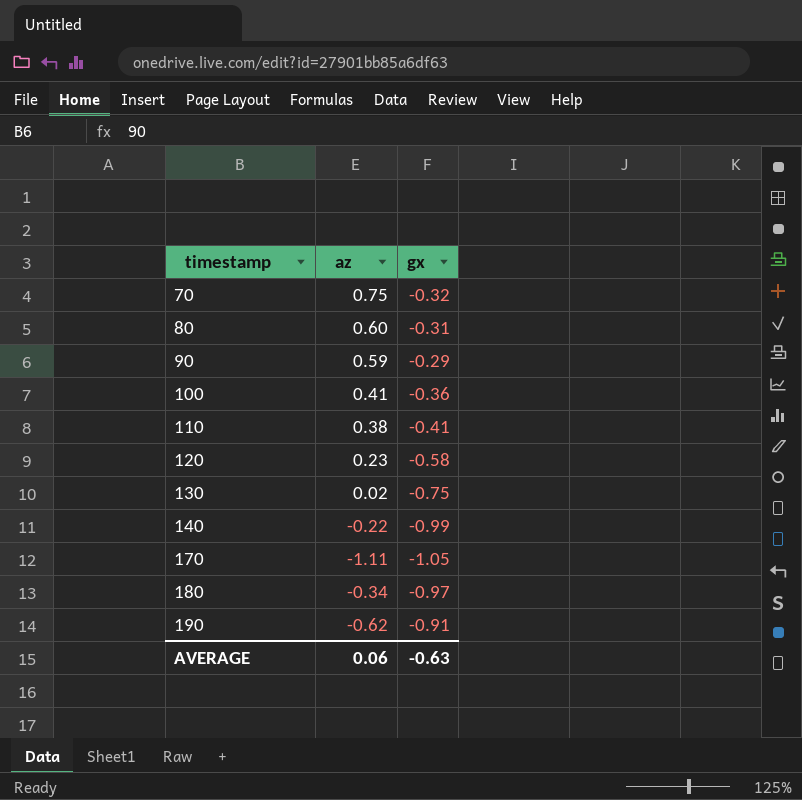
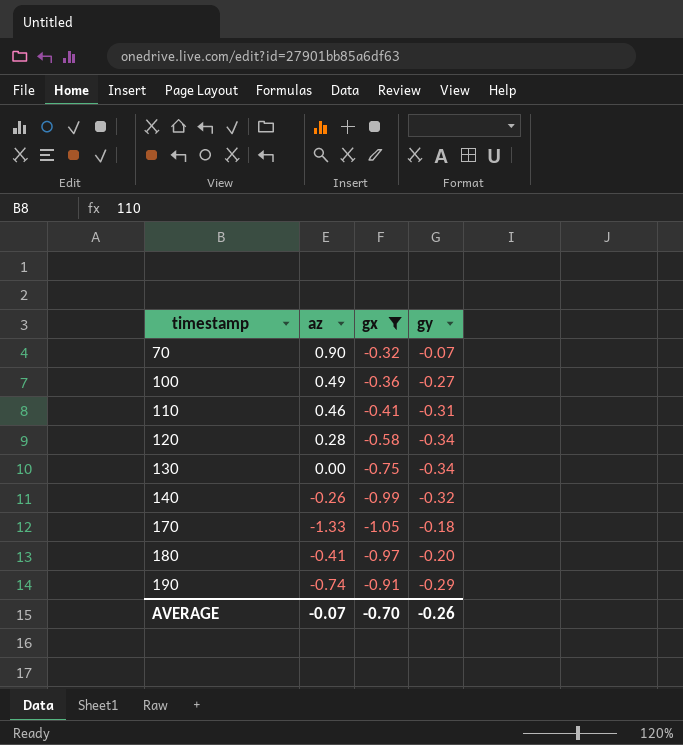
filter: none -> gx <= -0.32
column gy | position: none -> 4
70 | az: 0.75 -> 0.90
100 | az: 0.41 -> 0.49
110 | az: 0.38 -> 0.46
120 | az: 0.23 -> 0.28
130 | az: 0.02 -> 0.00
140 | az: -0.22 -> -0.26
170 | az: -1.11 -> -1.33
180 | az: -0.34 -> -0.41
190 | az: -0.62 -> -0.74
AVERAGE | az: 0.06 -> -0.07
AVERAGE | gx: -0.63 -> -0.70

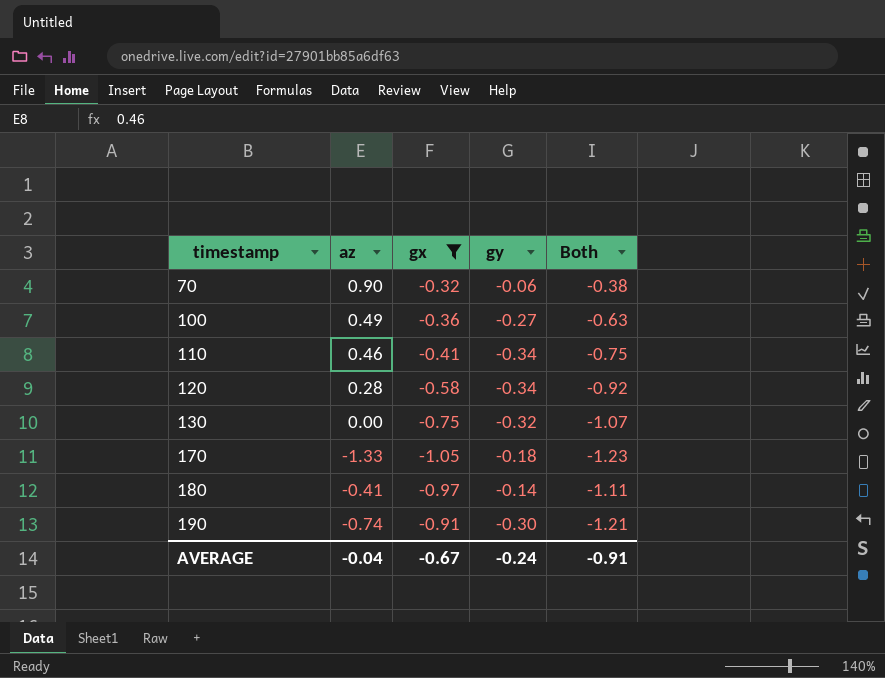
column Both | formula: none -> [gx] + [gy]
row 140: -0.26 | -0.99 | -0.32 -> none
70 | gy: -0.07 -> -0.06
110 | gy: -0.31 -> -0.34
130 | gy: -0.34 -> -0.32
180 | gy: -0.20 -> -0.14
190 | gy: -0.29 -> -0.30
AVERAGE | az: -0.07 -> -0.04
AVERAGE | gx: -0.70 -> -0.67
AVERAGE | gy: -0.26 -> -0.24

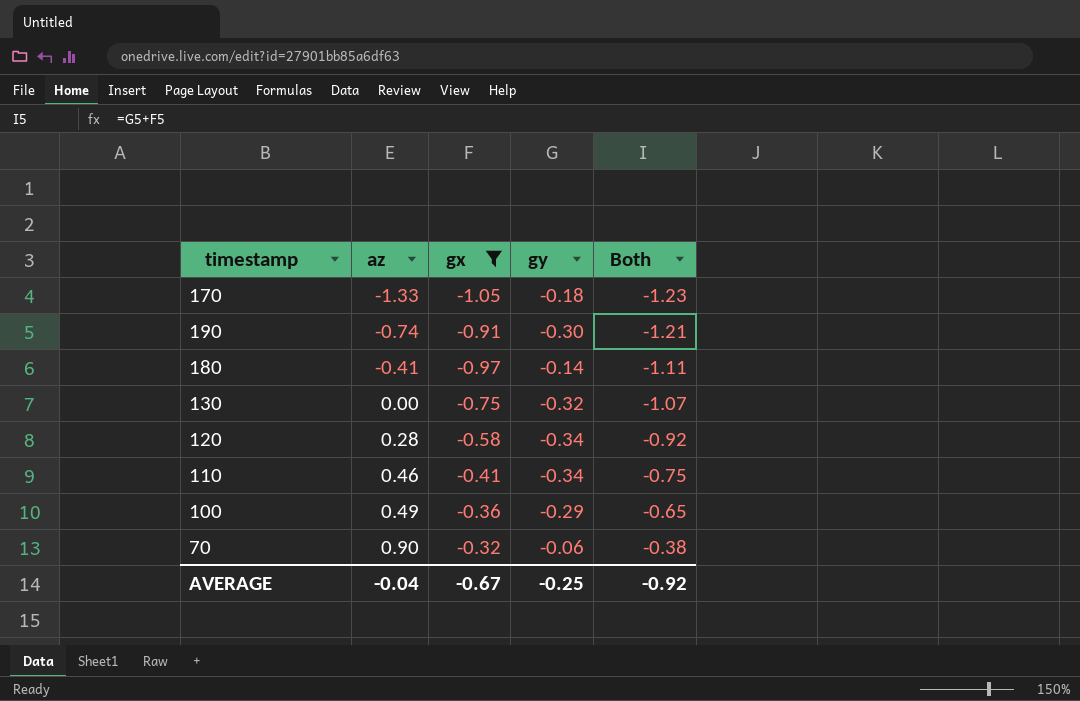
row order: timestamp ascending -> az ascending
100 | gy: -0.27 -> -0.29
100 | Both: -0.63 -> -0.65
AVERAGE | gy: -0.24 -> -0.25
AVERAGE | Both: -0.91 -> -0.92

